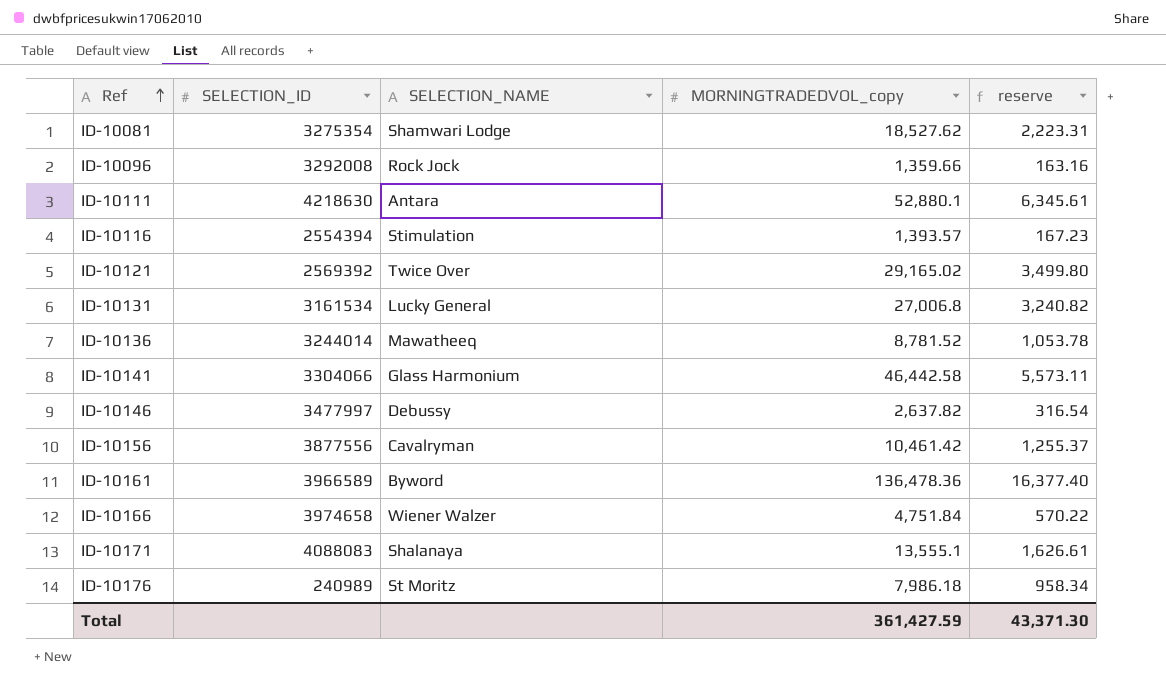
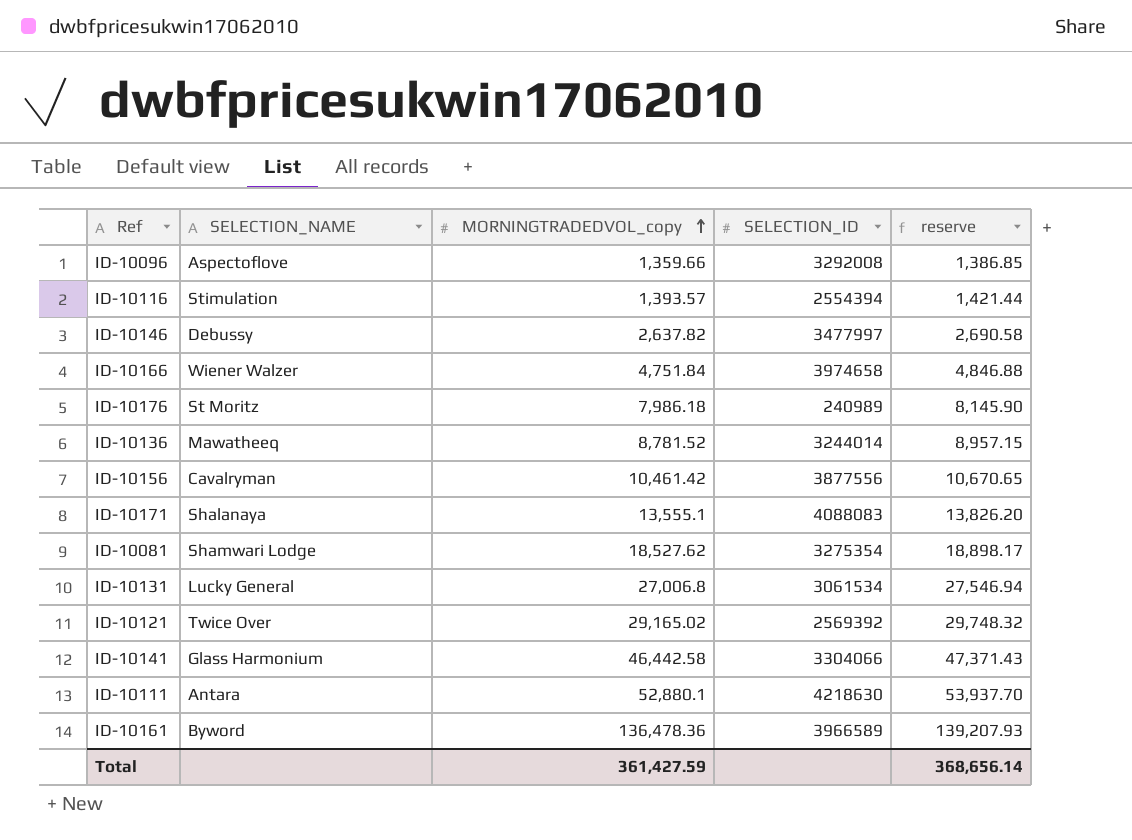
row order: Ref ascending -> MORNINGTRADEDVOL_copy ascending
column SELECTION_ID | position: 2 -> 4
column reserve | formula: [MORNINGTRADEDVOL_copy] * 0.12 -> [MORNINGTRADEDVOL_copy] * 1.02
ID-10096 | SELECTION_NAME: Rock Jock -> Aspectoflove
ID-10131 | SELECTION_ID: 3161534 -> 3061534
Total | reserve: 43,371.30 -> 368,656.14

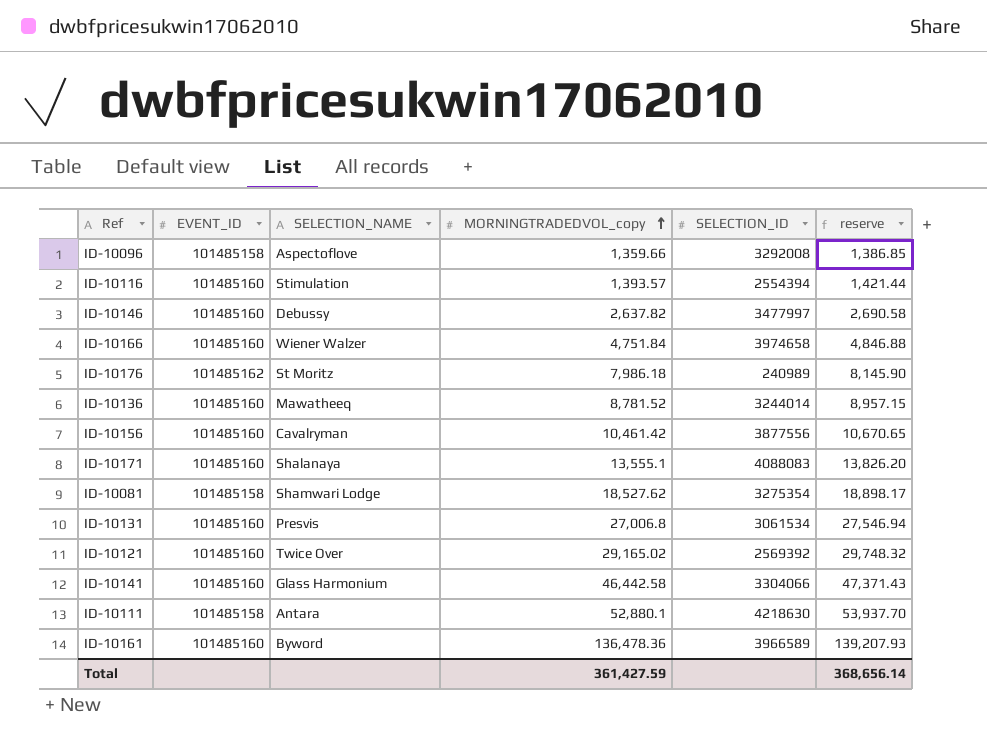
column EVENT_ID | position: none -> 2
ID-10131 | SELECTION_NAME: Lucky General -> Presvis

